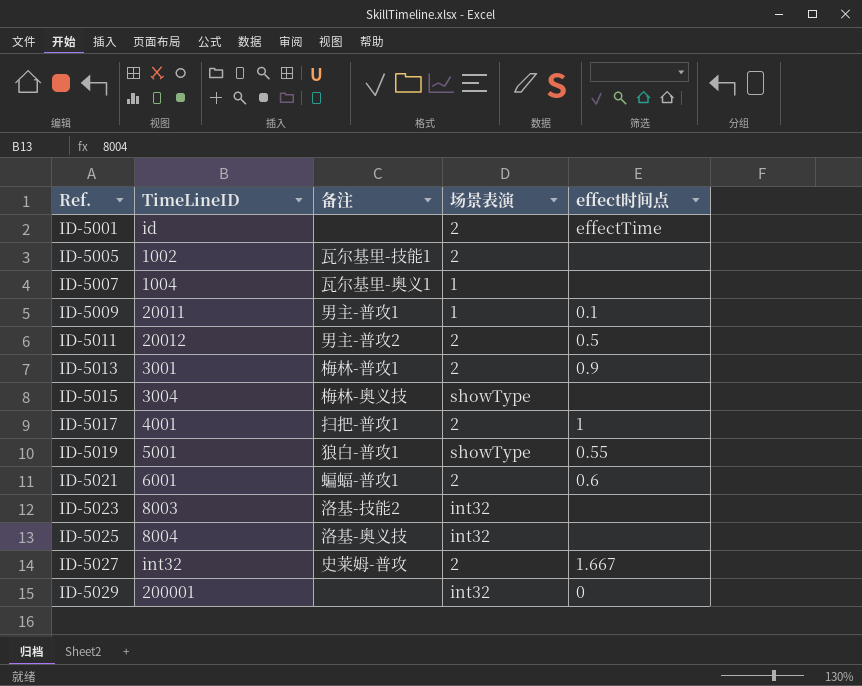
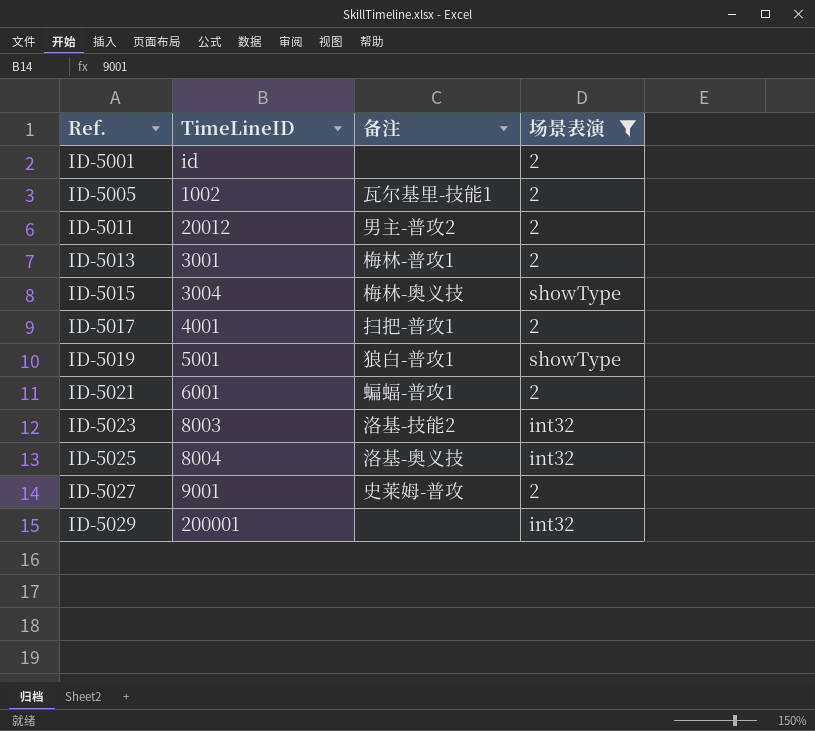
filter: none -> 场景表演 != 1
column effect时间点 | position: 5 -> none
ID-5027 | TimeLineID: int32 -> 9001

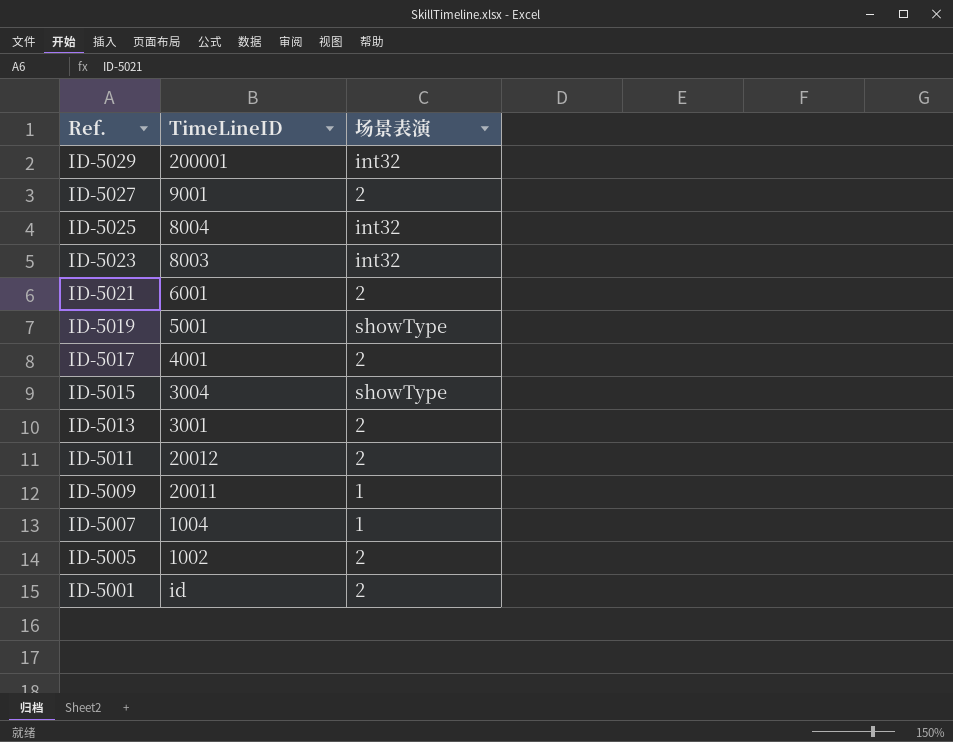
filter: 场景表演 != 1 -> none
row order: Ref. ascending -> Ref. descending
column 备注 | position: 3 -> none

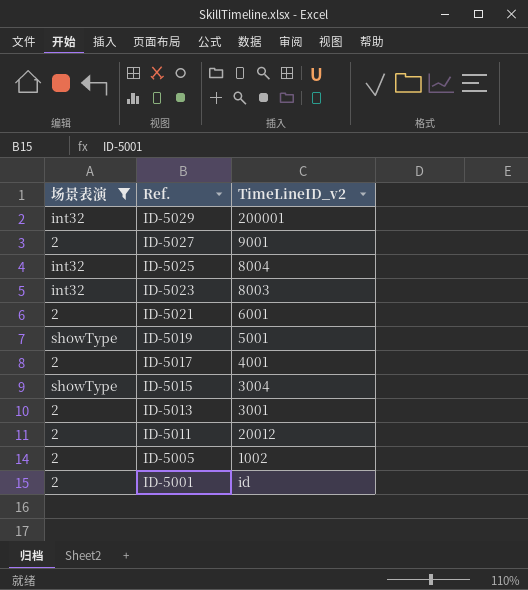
filter: none -> 场景表演 != 1
column 场景表演 | position: 3 -> 1
column name: TimeLineID -> TimeLineID_v2

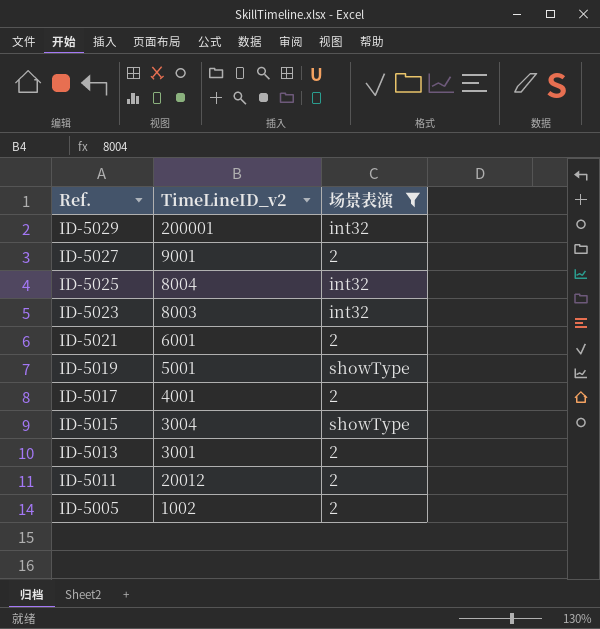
column 场景表演 | position: 1 -> 3
row ID-5001: 2 | id -> none

